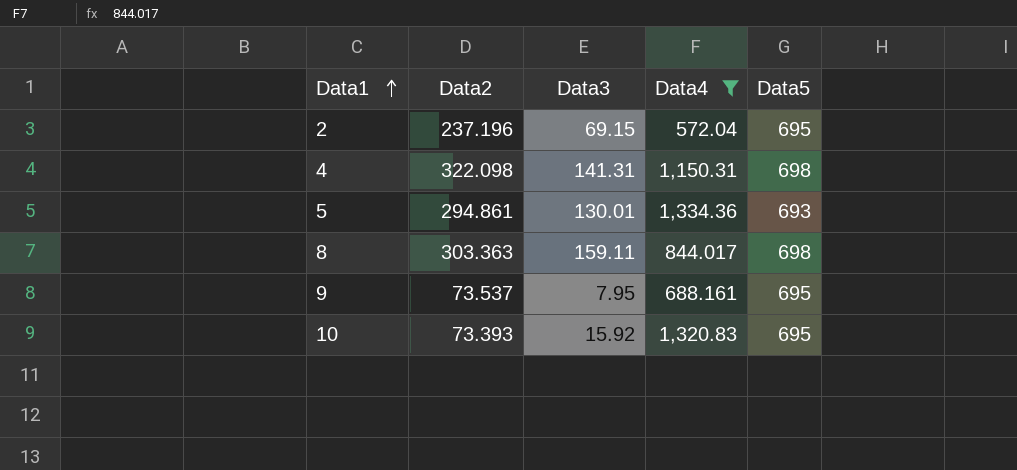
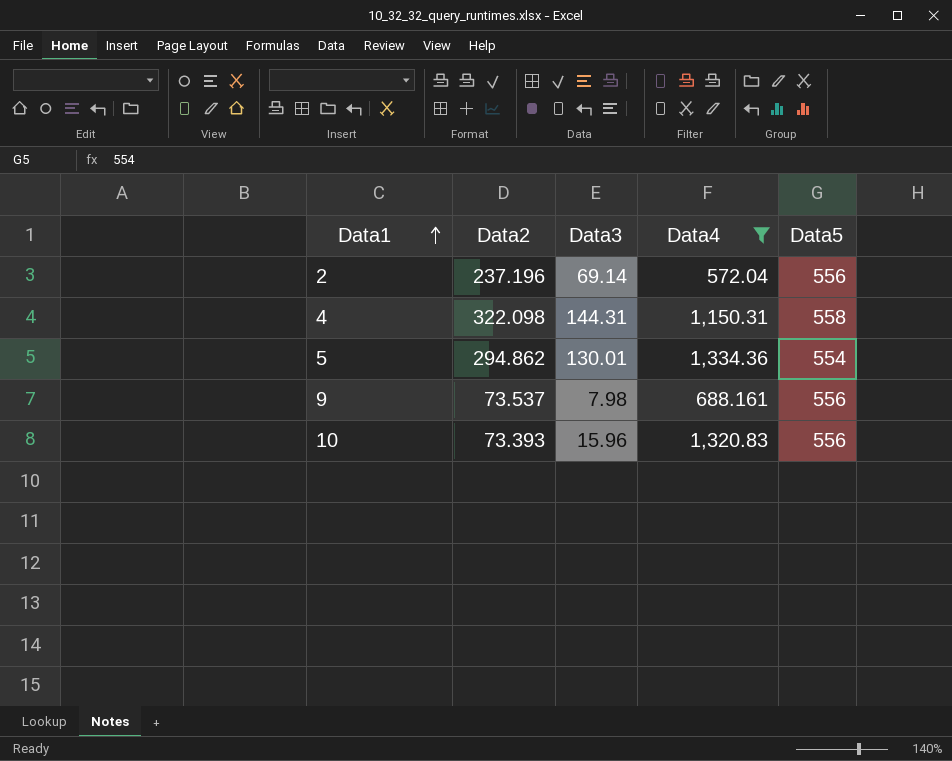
row 8: 303.363 | 159.11 | 844.017 | 698 -> none
2 | Data3: 69.15 -> 69.14
2 | Data5: 695 -> 556
4 | Data3: 141.31 -> 144.31
4 | Data5: 698 -> 558
5 | Data2: 294.861 -> 294.862
5 | Data5: 693 -> 554
9 | Data3: 7.95 -> 7.98
9 | Data5: 695 -> 556
10 | Data3: 15.92 -> 15.96
10 | Data5: 695 -> 556

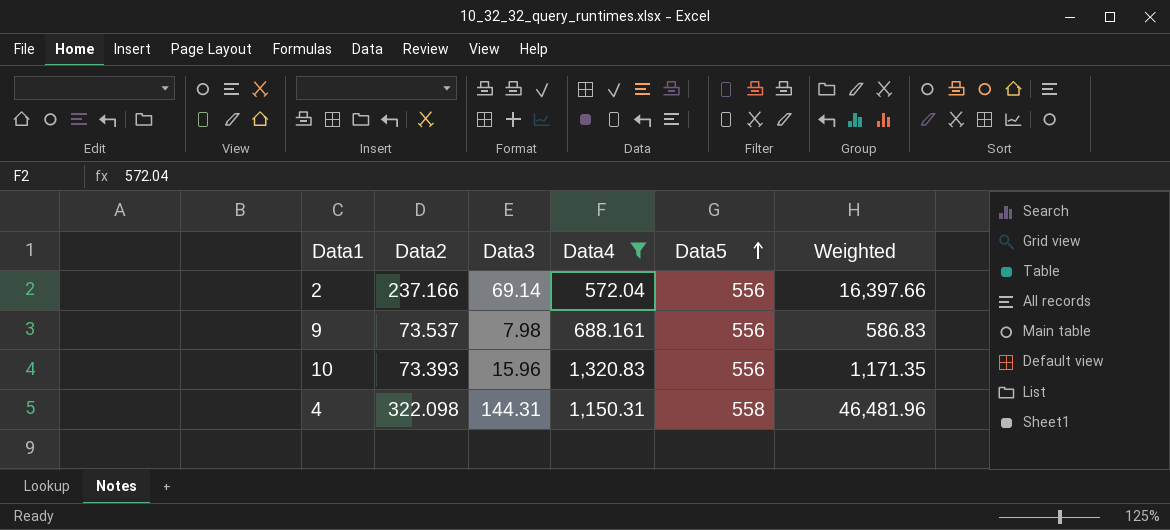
row order: Data1 ascending -> Data5 ascending
column Weighted | formula: none -> [Data2] * [Data3]
row 5: 294.862 | 130.01 | 1,334.36 | 554 -> none
2 | Data2: 237.196 -> 237.166

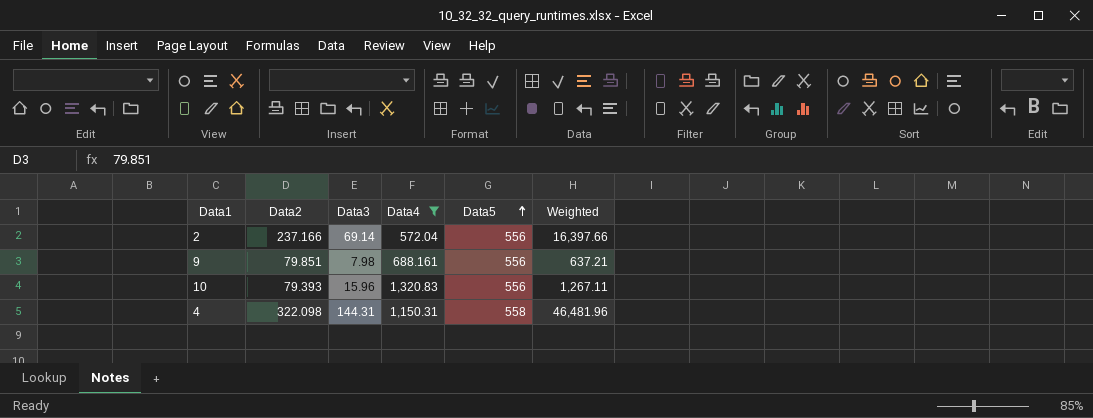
9 | Data2: 73.537 -> 79.851
9 | Weighted: 586.83 -> 637.21
10 | Data2: 73.393 -> 79.393
10 | Weighted: 1,171.35 -> 1,267.11

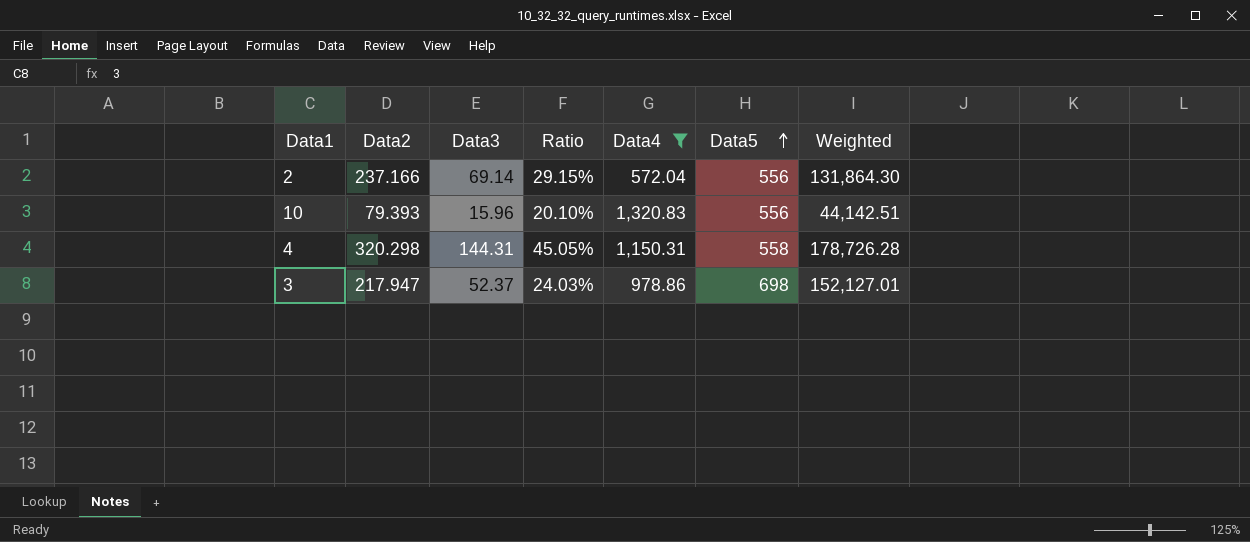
column Ratio | formula: none -> [Data3] / [Data2]
column Weighted | formula: [Data2] * [Data3] -> [Data2] * [Data5]
row 9: 79.851 | 7.98 | 688.161 | 556 | 637.21 -> none
4 | Data2: 322.098 -> 320.298
row 3: none -> 217.947 | 52.37 | 24.03% | 978.86 | 698 | 152,127.01

